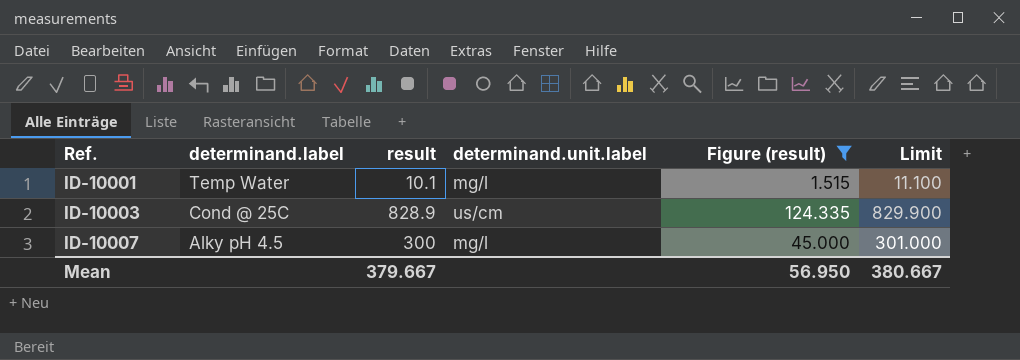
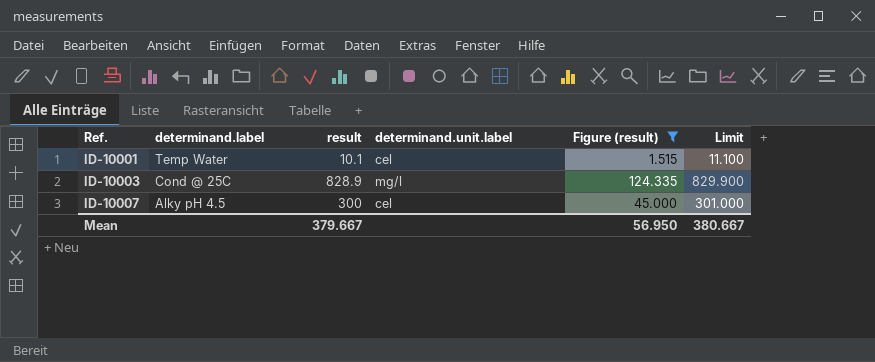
ID-10001 | determinand.unit.label: mg/l -> cel
ID-10003 | determinand.unit.label: us/cm -> mg/l
ID-10007 | determinand.unit.label: mg/l -> cel

